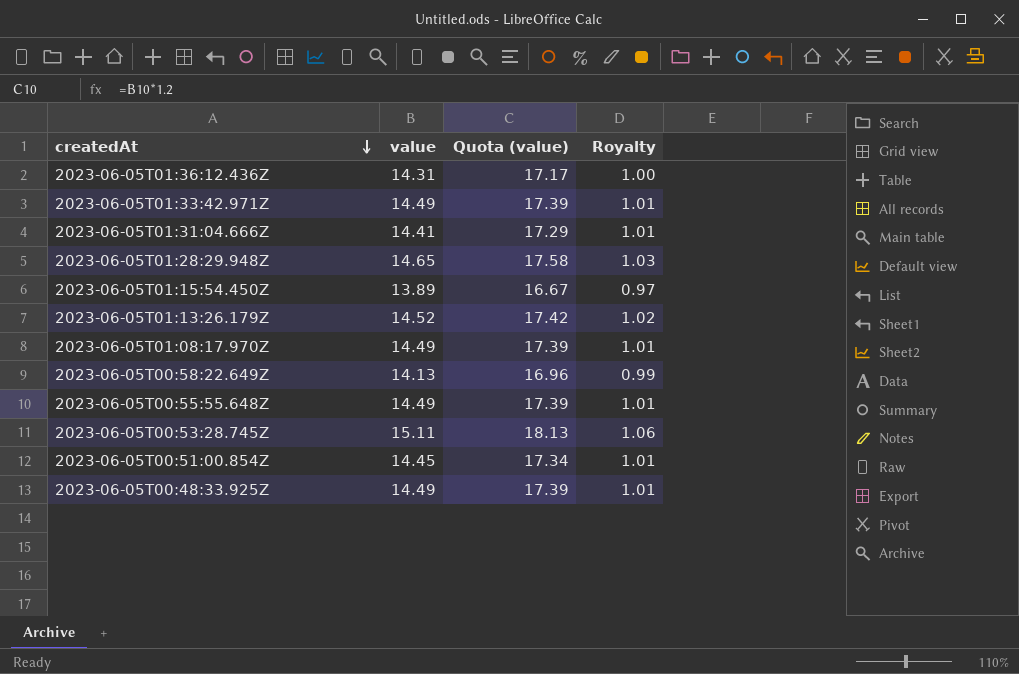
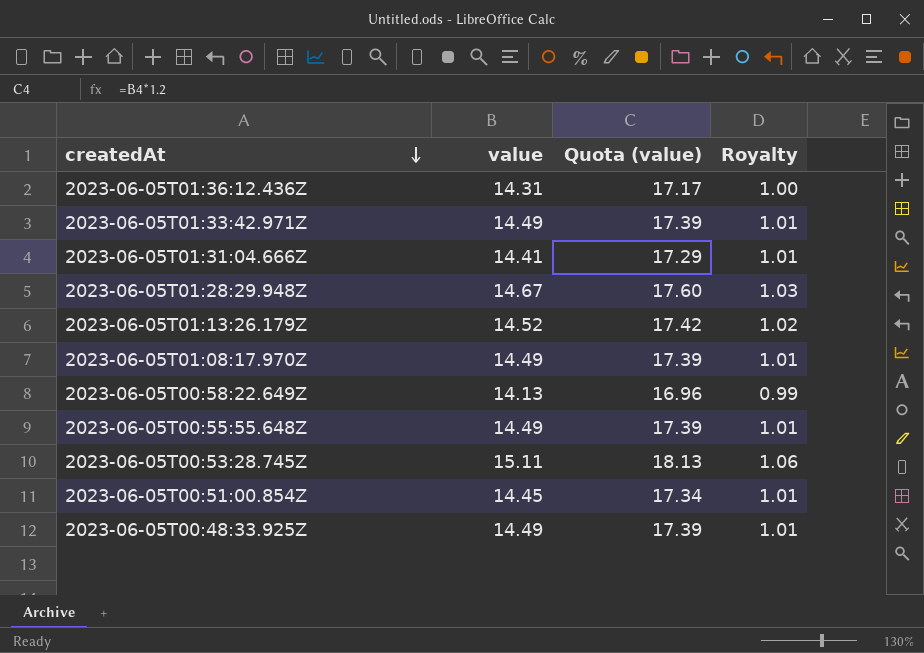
row 2023-06-05T01:15:54.450Z: 13.89 | 16.67 | 0.97 -> none
2023-06-05T01:28:29.948Z | value: 14.65 -> 14.67
2023-06-05T01:28:29.948Z | Quota (value): 17.58 -> 17.60

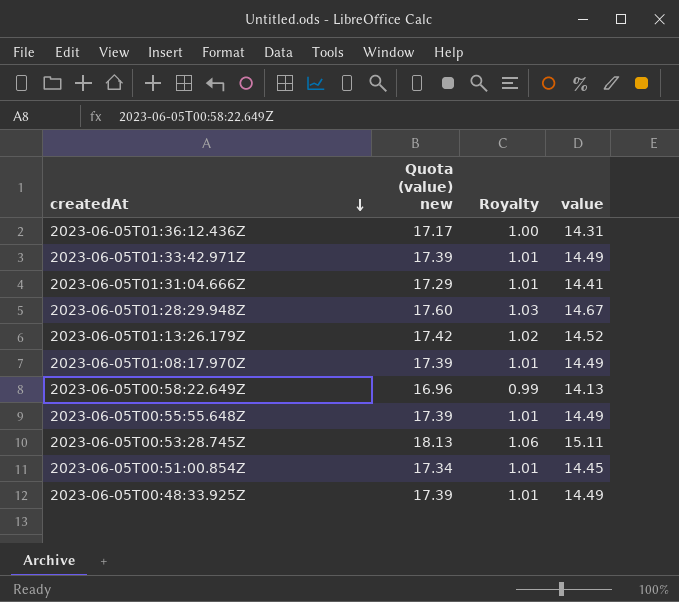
column name: Quota (value) -> Quota (value) new
column value | position: 2 -> 4

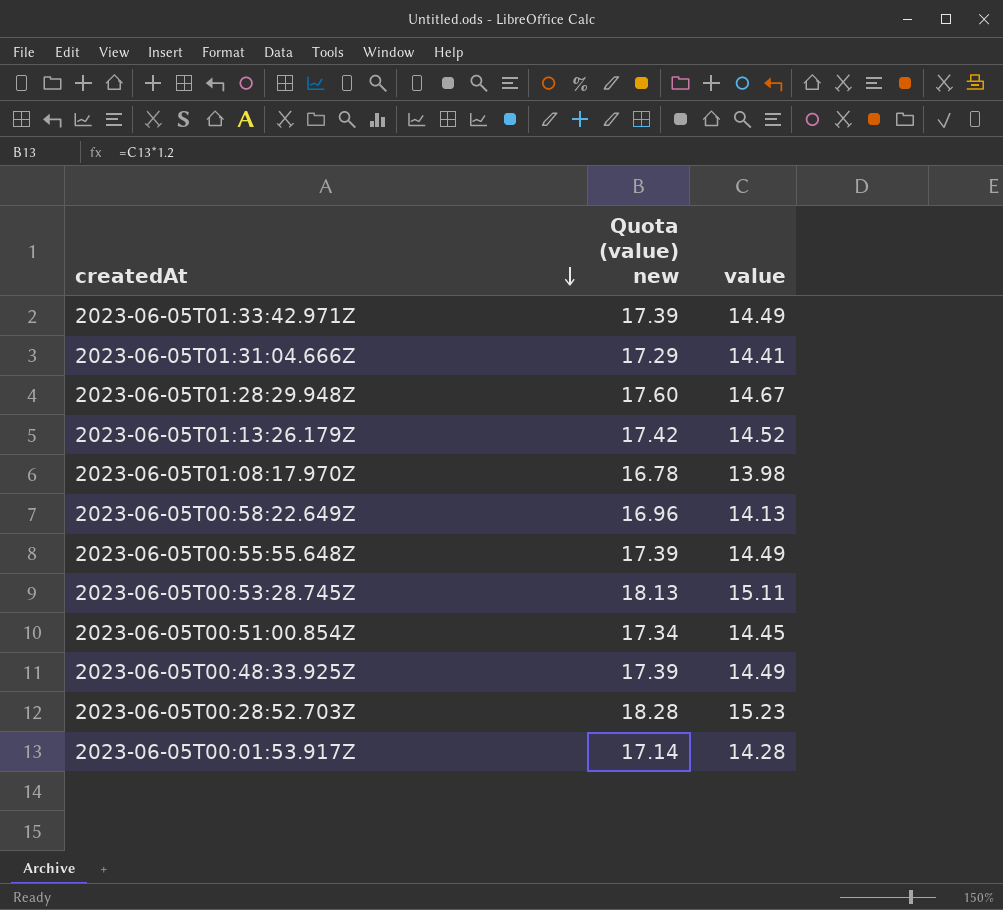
column Royalty | formula: [value] * 0.07 -> none
row 2023-06-05T01:36:12.436Z: 17.17 | 1.00 | 14.31 -> none
2023-06-05T01:08:17.970Z | Quota (value) new: 17.39 -> 16.78
2023-06-05T01:08:17.970Z | value: 14.49 -> 13.98
row 2023-06-05T00:28:52.703Z: none -> 18.28 | 15.23
row 2023-06-05T00:01:53.917Z: none -> 17.14 | 14.28

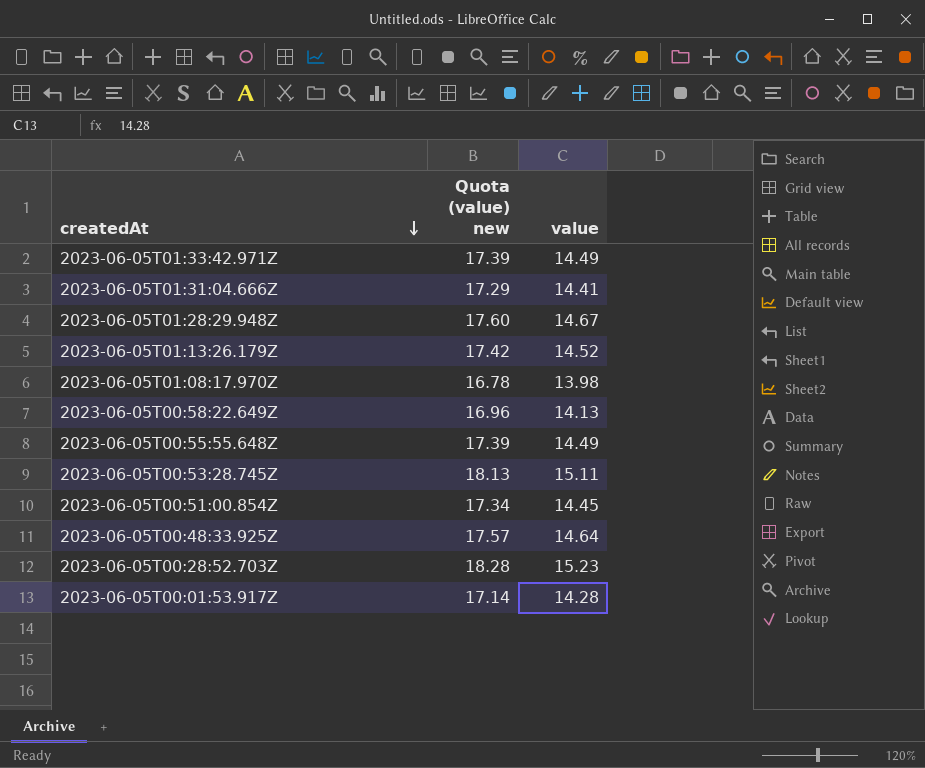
2023-06-05T00:48:33.925Z | Quota (value) new: 17.39 -> 17.57
2023-06-05T00:48:33.925Z | value: 14.49 -> 14.64

